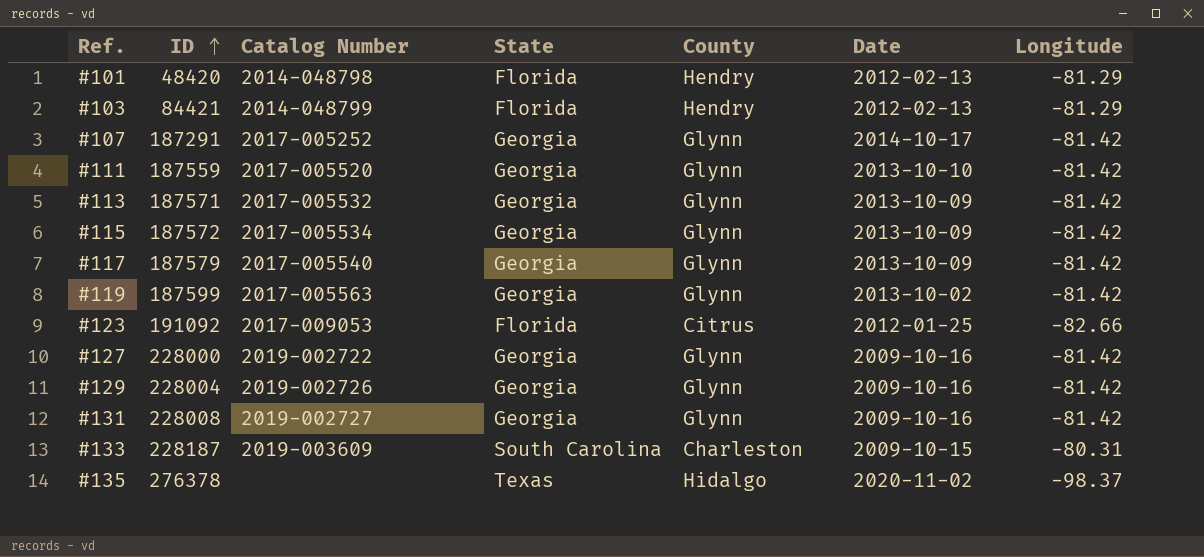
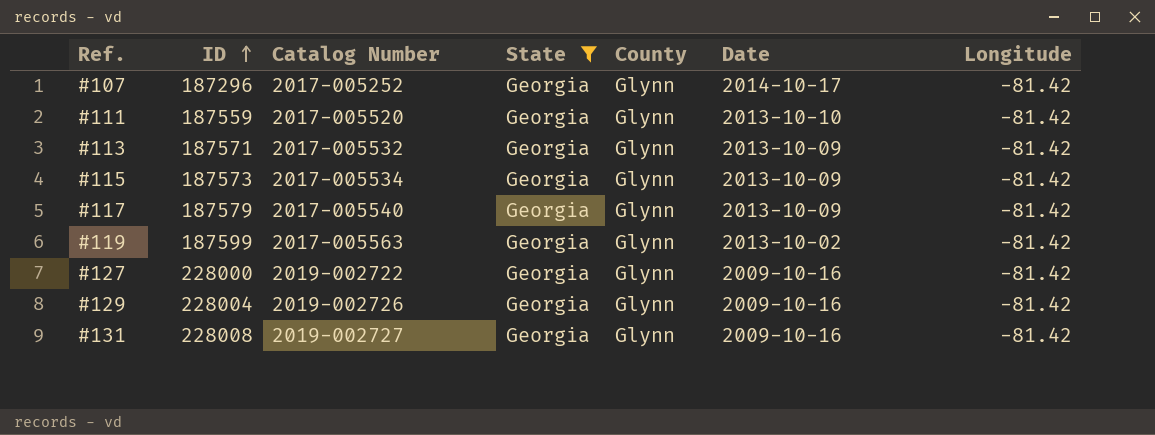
filter: none -> State = Georgia
#107 | ID: 187291 -> 187296
#115 | ID: 187572 -> 187573

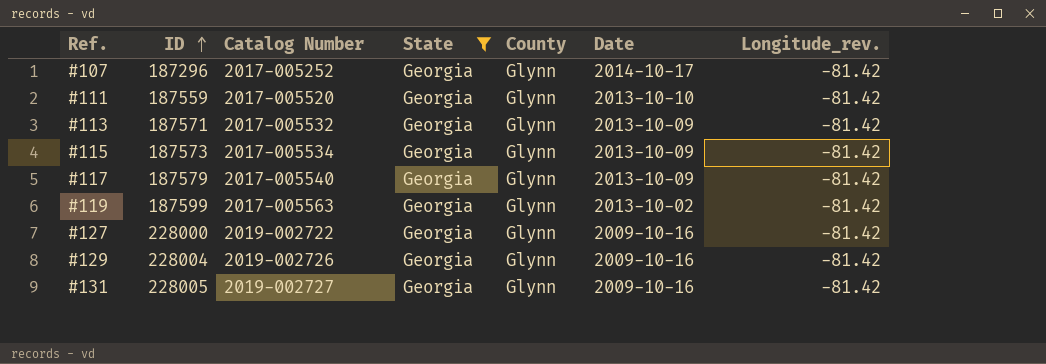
column name: Longitude -> Longitude_rev.
#131 | ID: 228008 -> 228005

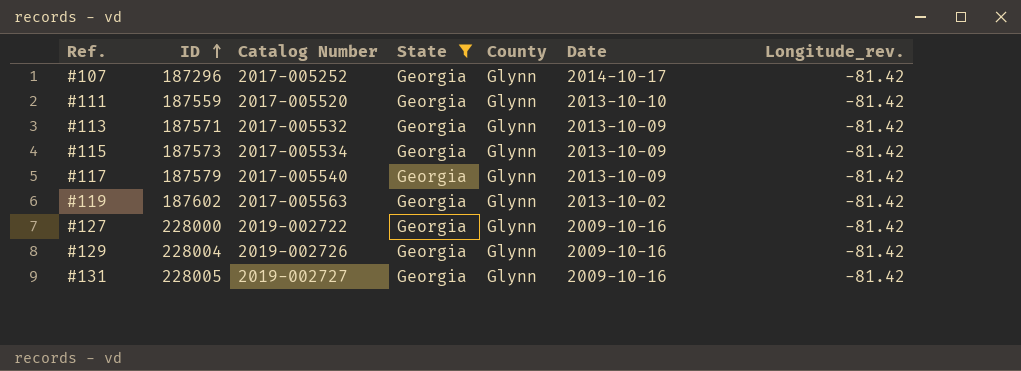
#119 | ID: 187599 -> 187602

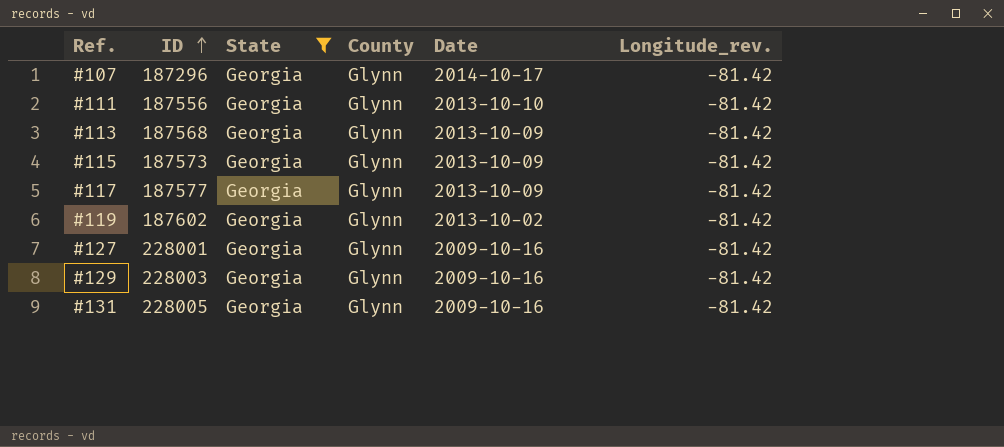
column Catalog Number | position: 3 -> none
#111 | ID: 187559 -> 187556
#113 | ID: 187571 -> 187568
#117 | ID: 187579 -> 187577
#127 | ID: 228000 -> 228001
#129 | ID: 228004 -> 228003

